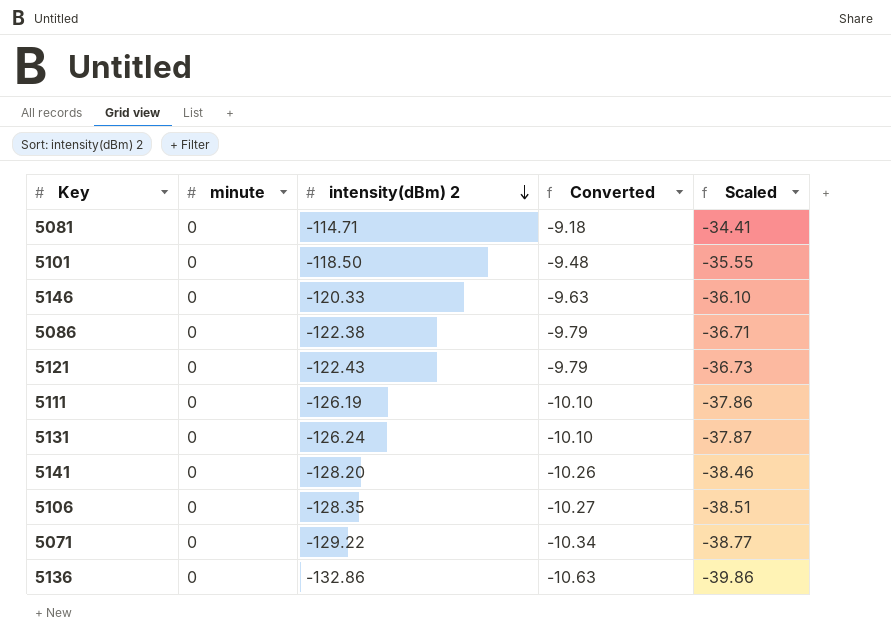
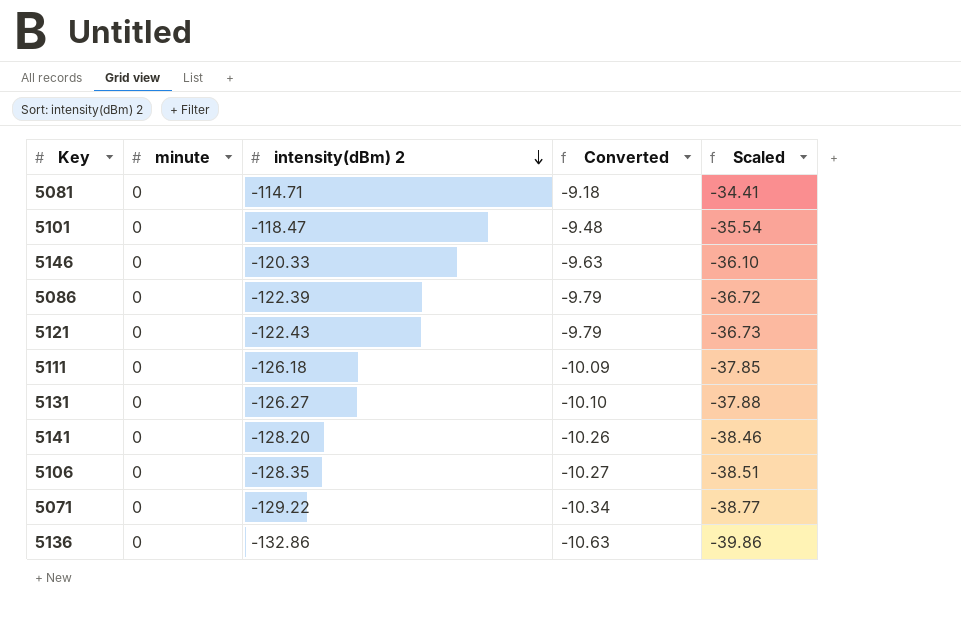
5101 | intensity(dBm) 2: -118.50 -> -118.47
5101 | Scaled: -35.55 -> -35.54
5086 | intensity(dBm) 2: -122.38 -> -122.39
5086 | Scaled: -36.71 -> -36.72
5111 | intensity(dBm) 2: -126.19 -> -126.18
5111 | Converted: -10.10 -> -10.09
5111 | Scaled: -37.86 -> -37.85
5131 | intensity(dBm) 2: -126.24 -> -126.27
5131 | Scaled: -37.87 -> -37.88

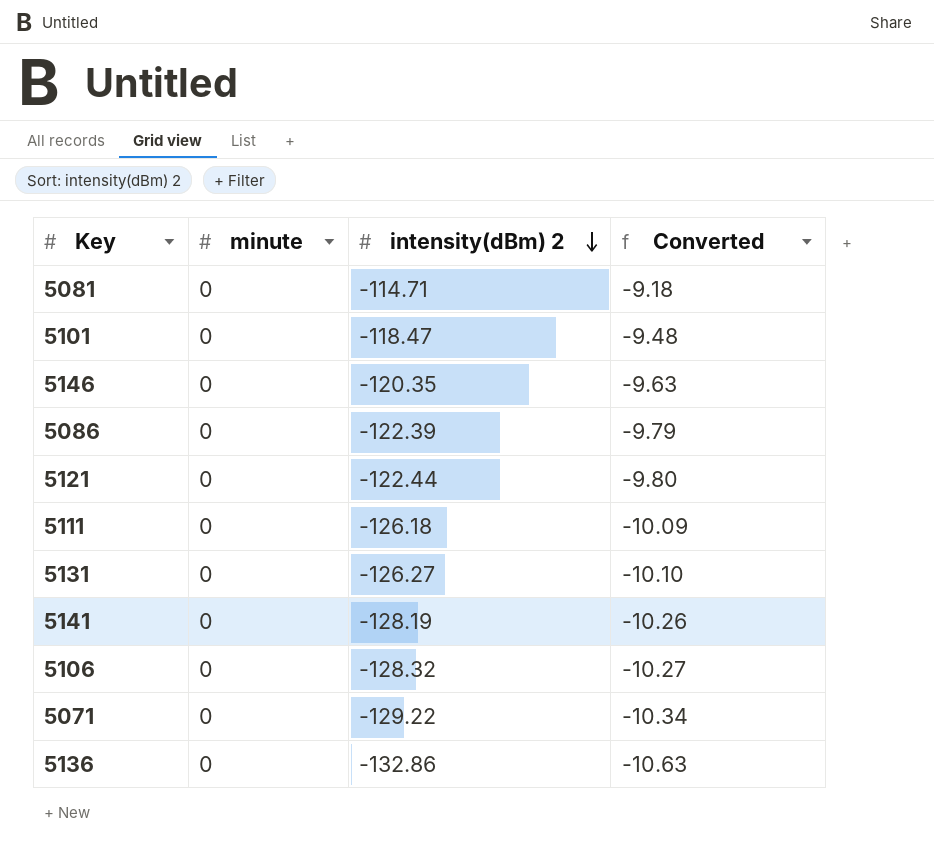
column Scaled | formula: [intensity(dBm) 2] * 0.3 -> none
5146 | intensity(dBm) 2: -120.33 -> -120.35
5121 | intensity(dBm) 2: -122.43 -> -122.44
5121 | Converted: -9.79 -> -9.80
5141 | intensity(dBm) 2: -128.20 -> -128.19
5106 | intensity(dBm) 2: -128.35 -> -128.32

